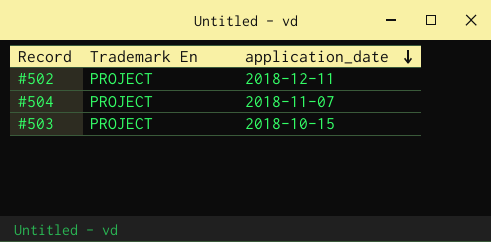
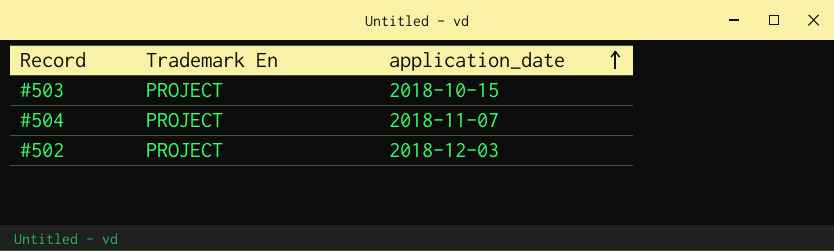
row order: application_date descending -> application_date ascending
#502 | application_date: 2018-12-11 -> 2018-12-03

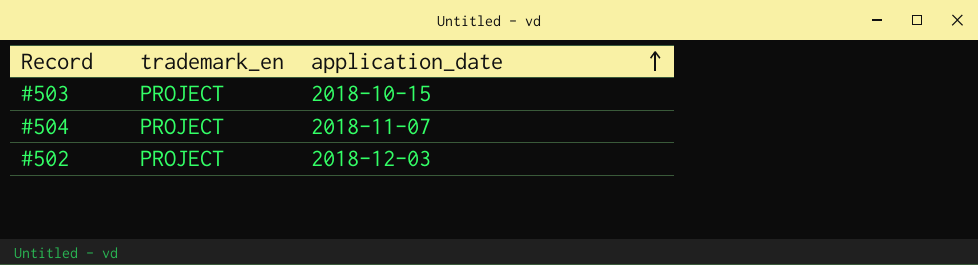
column name: Trademark En -> trademark_en

